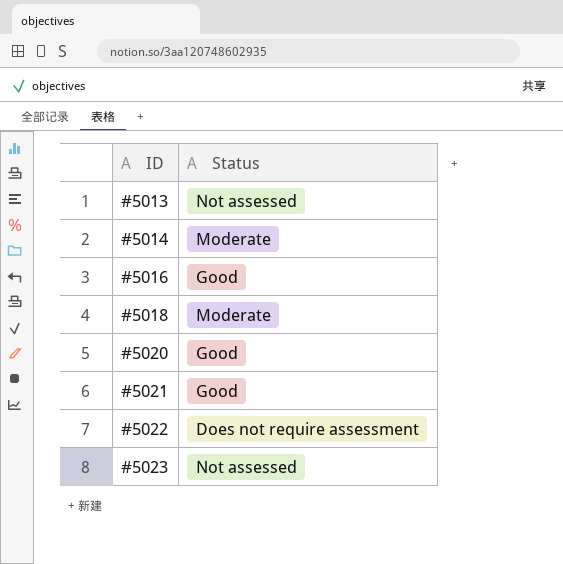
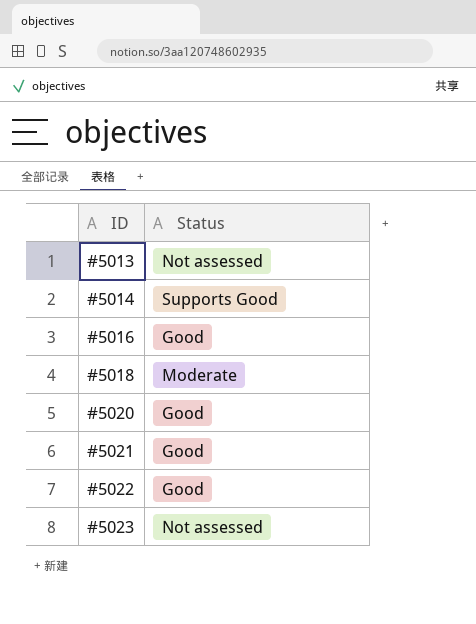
#5014 | Status: Moderate -> Supports Good
#5022 | Status: Does not require assessment -> Good

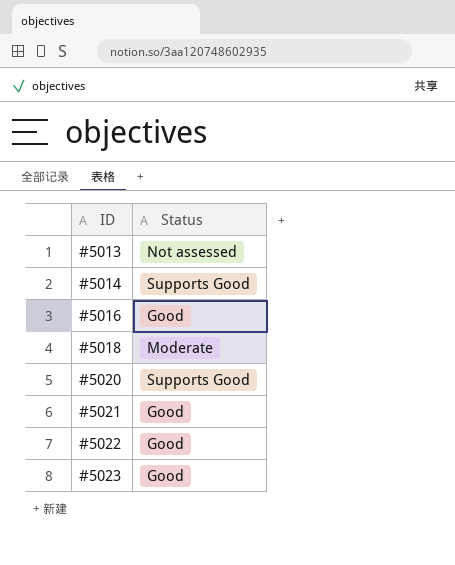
#5020 | Status: Good -> Supports Good
#5023 | Status: Not assessed -> Good

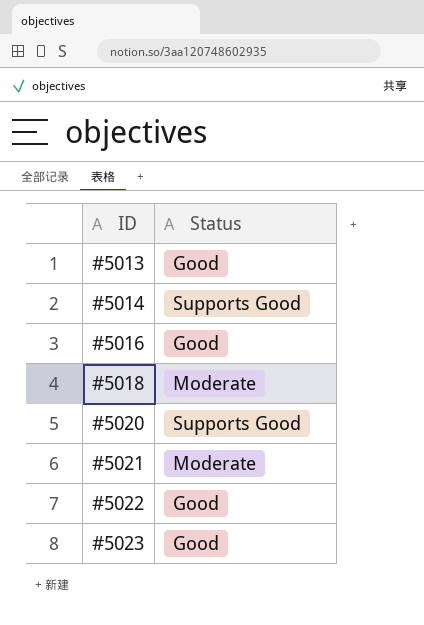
#5013 | Status: Not assessed -> Good
#5021 | Status: Good -> Moderate

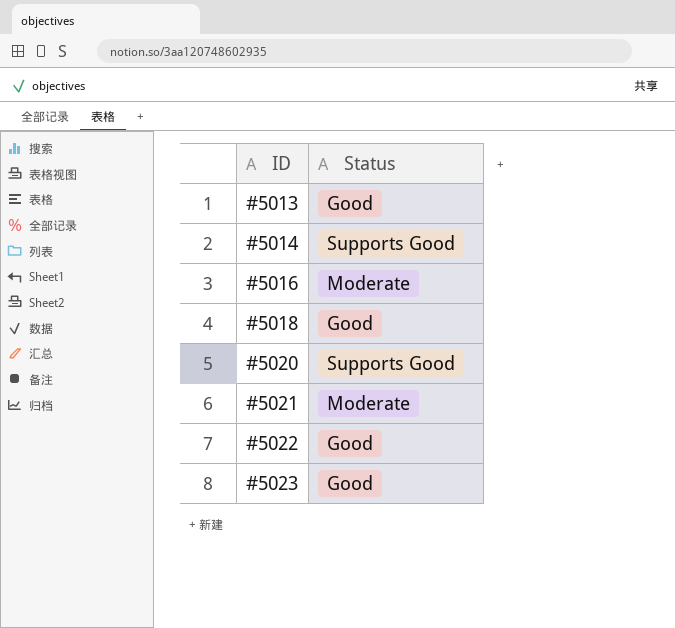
#5016 | Status: Good -> Moderate
#5018 | Status: Moderate -> Good

